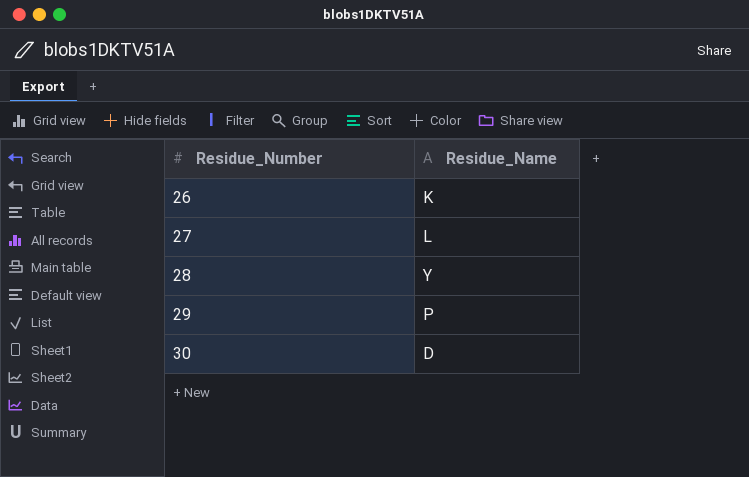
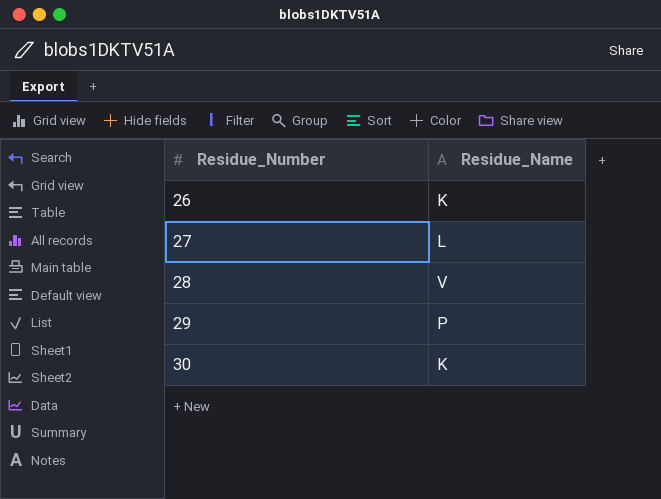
28 | Residue_Name: Y -> V
30 | Residue_Name: D -> K

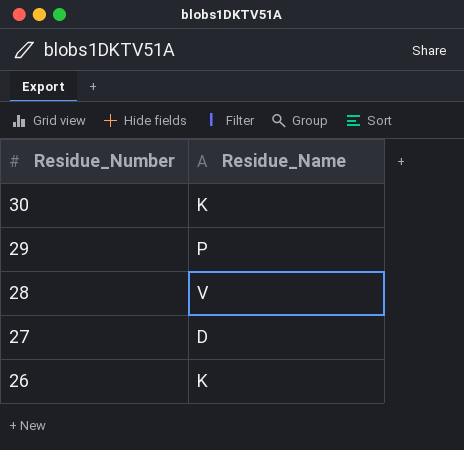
row order: Residue_Number ascending -> Residue_Number descending
27 | Residue_Name: L -> D

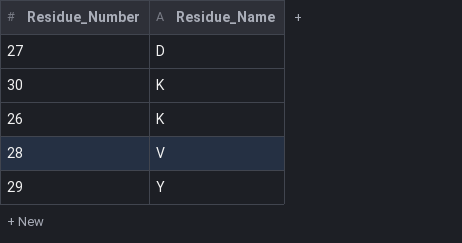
row order: Residue_Number descending -> Residue_Name ascending
29 | Residue_Name: P -> Y

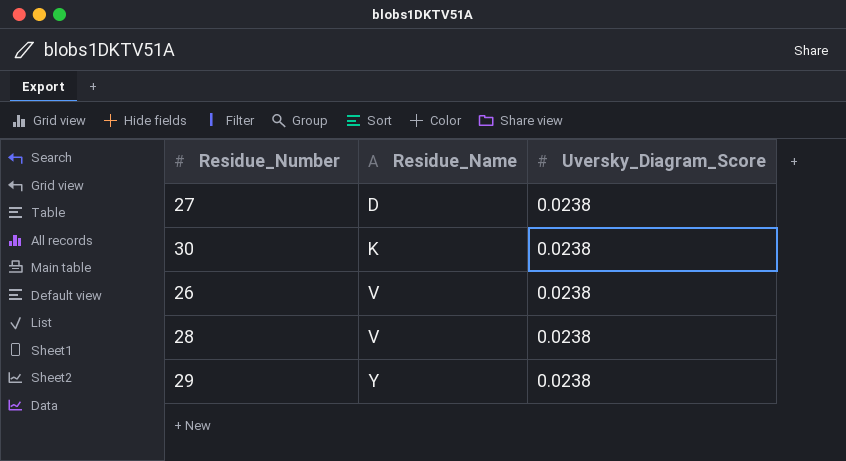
column Uversky_Diagram_Score | position: none -> 3
26 | Residue_Name: K -> V

